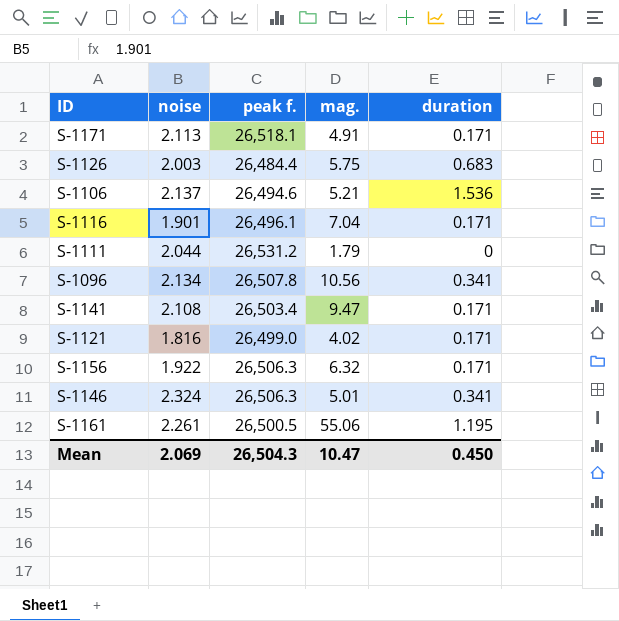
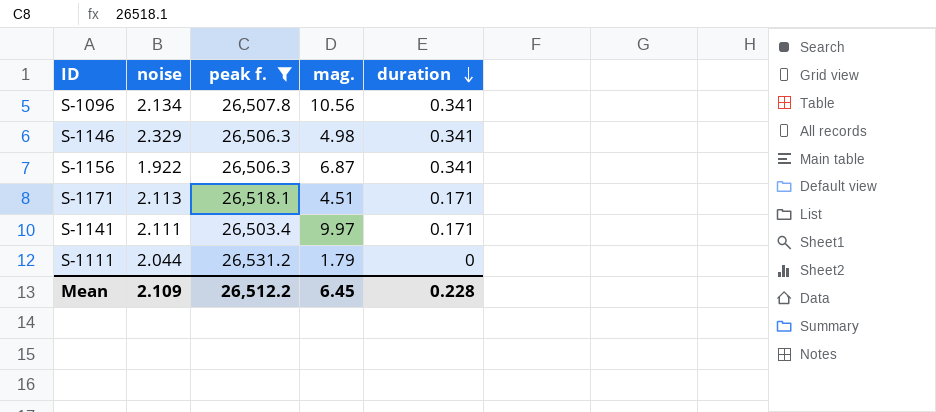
filter: none -> peak f. >= 26,503.4
row order: none -> duration descending
S-1146 | noise: 2.324 -> 2.329
S-1146 | mag.: 5.01 -> 4.98
S-1156 | mag.: 6.32 -> 6.87
S-1156 | duration: 0.171 -> 0.341
S-1171 | mag.: 4.91 -> 4.51
S-1141 | noise: 2.108 -> 2.111
S-1141 | mag.: 9.47 -> 9.97
Mean | noise: 2.069 -> 2.109
Mean | peak f.: 26,504.3 -> 26,512.2
Mean | mag.: 10.47 -> 6.45
Mean | duration: 0.450 -> 0.228

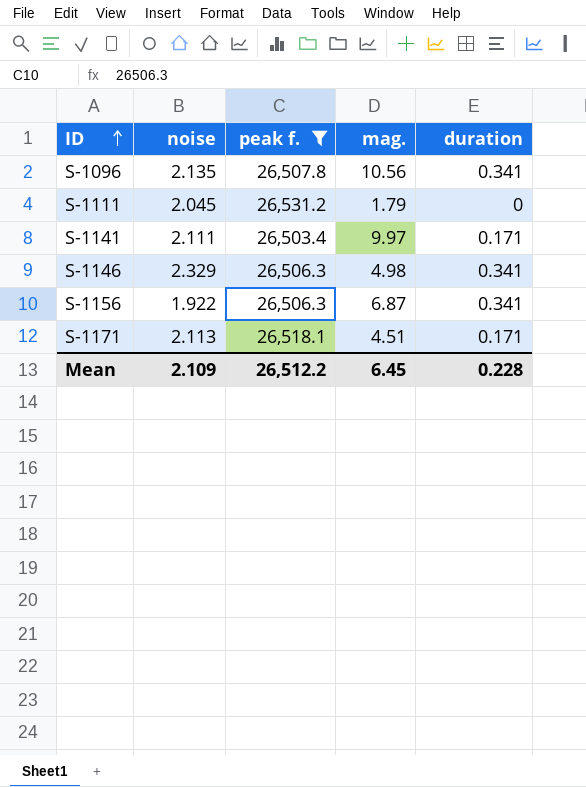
row order: duration descending -> ID ascending
S-1096 | noise: 2.134 -> 2.135
S-1111 | noise: 2.044 -> 2.045

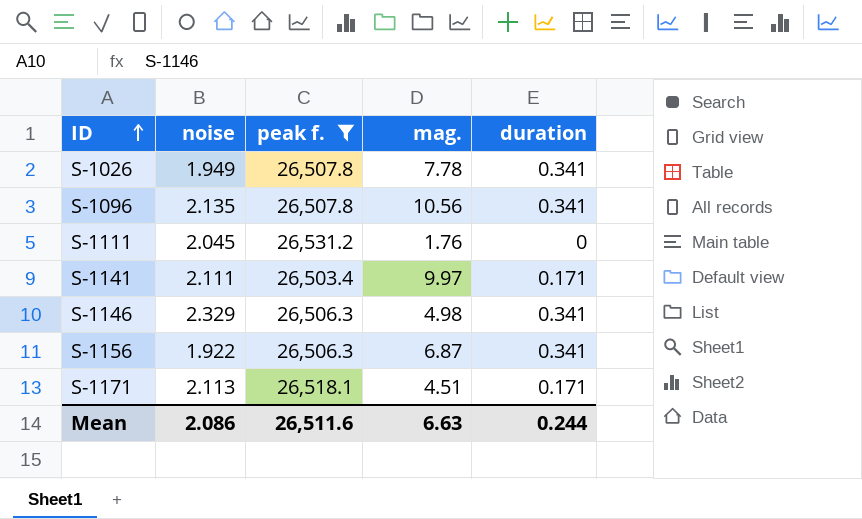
row S-1026: none -> 1.949 | 26,507.8 | 7.78 | 0.341
S-1111 | mag.: 1.79 -> 1.76
Mean | noise: 2.109 -> 2.086
Mean | peak f.: 26,512.2 -> 26,511.6
Mean | mag.: 6.45 -> 6.63
Mean | duration: 0.228 -> 0.244

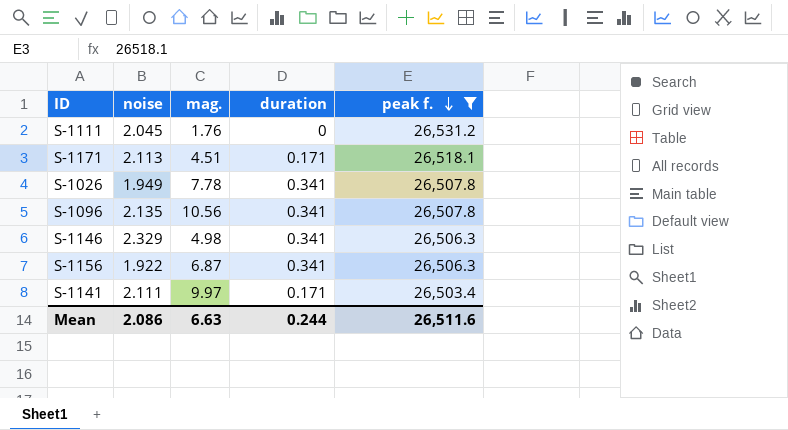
row order: ID ascending -> peak f. descending
column peak f. | position: 3 -> 5

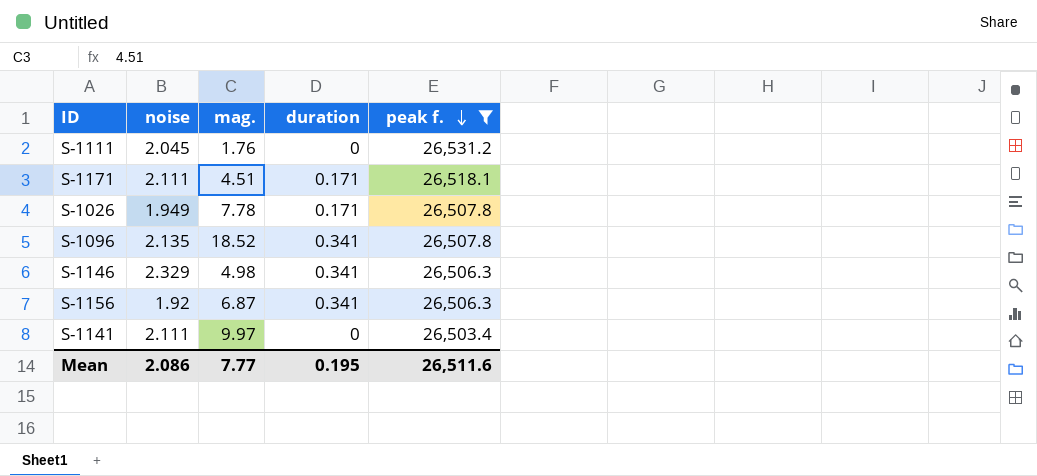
S-1171 | noise: 2.113 -> 2.111
S-1026 | duration: 0.341 -> 0.171
S-1096 | mag.: 10.56 -> 18.52
S-1156 | noise: 1.922 -> 1.92
S-1141 | duration: 0.171 -> 0
Mean | mag.: 6.63 -> 7.77
Mean | duration: 0.244 -> 0.195

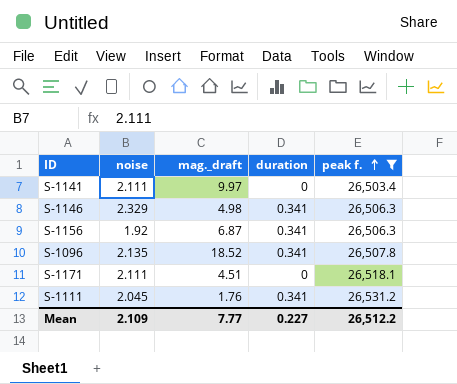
row order: peak f. descending -> peak f. ascending
column name: mag. -> mag._draft
row S-1026: 1.949 | 7.78 | 0.171 | 26,507.8 -> none
S-1171 | duration: 0.171 -> 0
S-1111 | duration: 0 -> 0.341
Mean | noise: 2.086 -> 2.109
Mean | duration: 0.195 -> 0.227
Mean | peak f.: 26,511.6 -> 26,512.2

